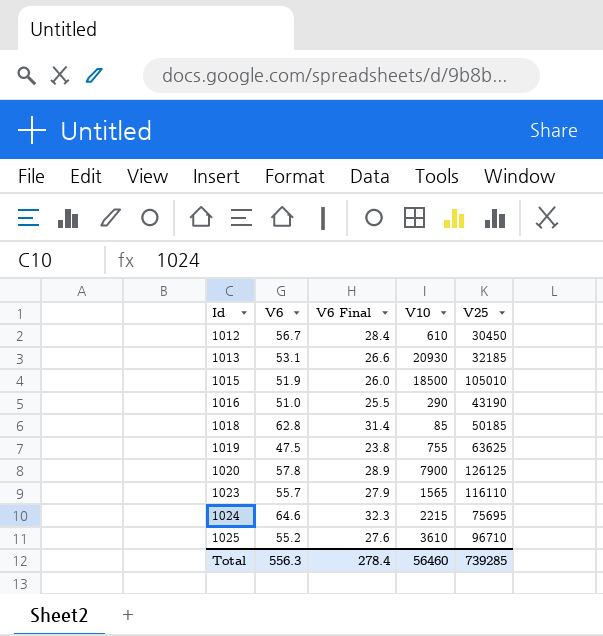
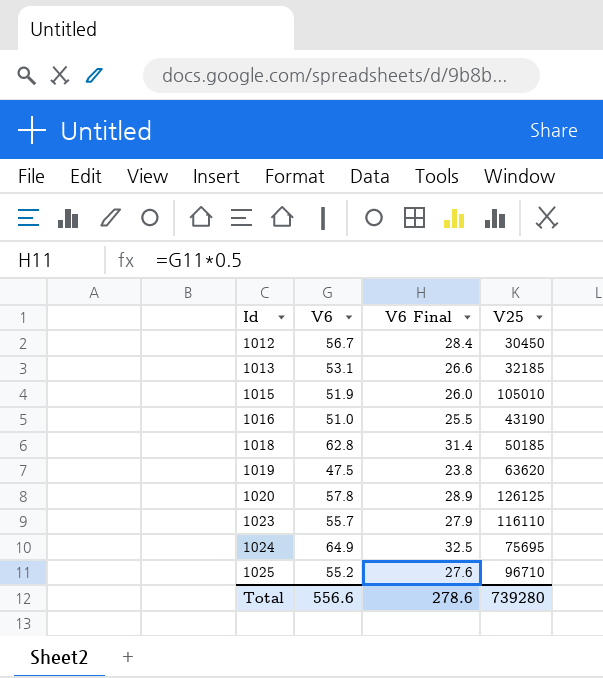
column V10 | position: 4 -> none
1019 | V25: 63625 -> 63620
1024 | V6: 64.6 -> 64.9
1024 | V6 Final: 32.3 -> 32.5
Total | V6: 556.3 -> 556.6
Total | V6 Final: 278.4 -> 278.6
Total | V25: 739285 -> 739280

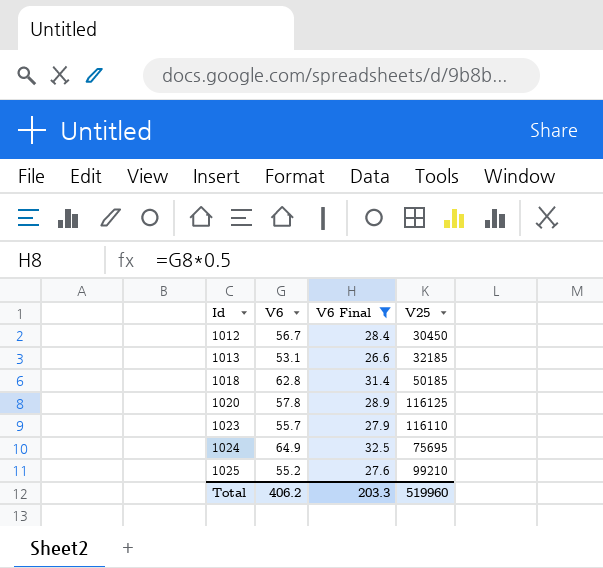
filter: none -> V6 Final >= 26.6
1020 | V25: 126125 -> 116125
1025 | V25: 96710 -> 99210
Total | V6: 556.6 -> 406.2
Total | V6 Final: 278.6 -> 203.3
Total | V25: 739280 -> 519960

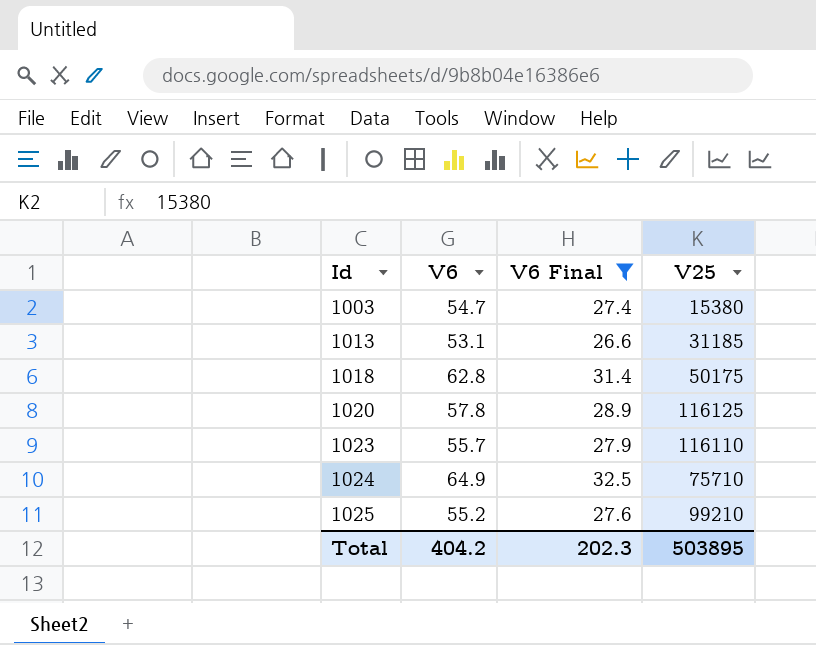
row 1012: 56.7 | 28.4 | 30450 -> none
row 1003: none -> 54.7 | 27.4 | 15380
1013 | V25: 32185 -> 31185
1018 | V25: 50185 -> 50175
1024 | V25: 75695 -> 75710
Total | V6: 406.2 -> 404.2
Total | V6 Final: 203.3 -> 202.3
Total | V25: 519960 -> 503895

